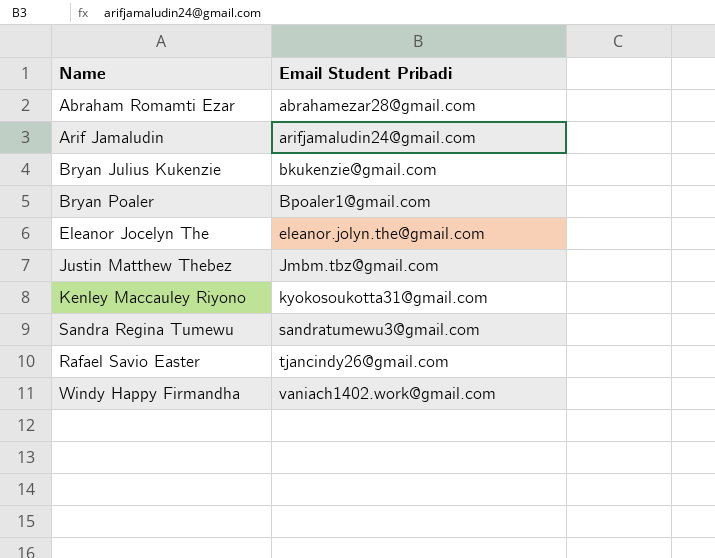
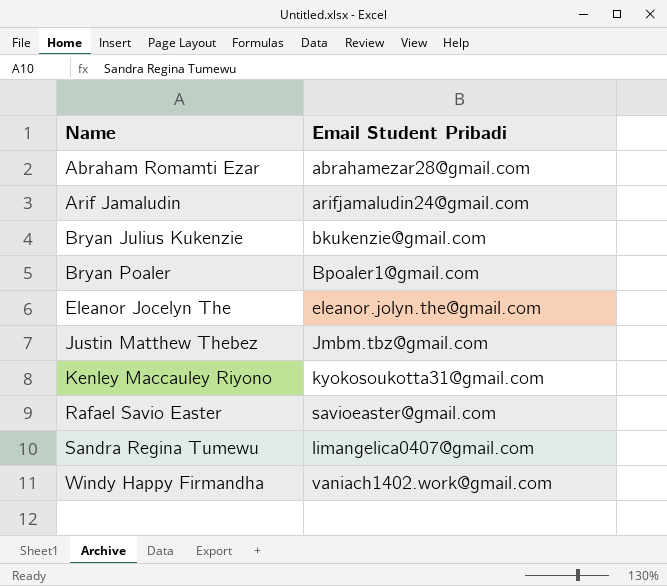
row order: Email Student Pribadi ascending -> Name ascending
Rafael Savio Easter | Email Student Pribadi: tjancindy26@gmail.com -> savioeaster@gmail.com
Sandra Regina Tumewu | Email Student Pribadi: sandratumewu3@gmail.com -> limangelica0407@gmail.com

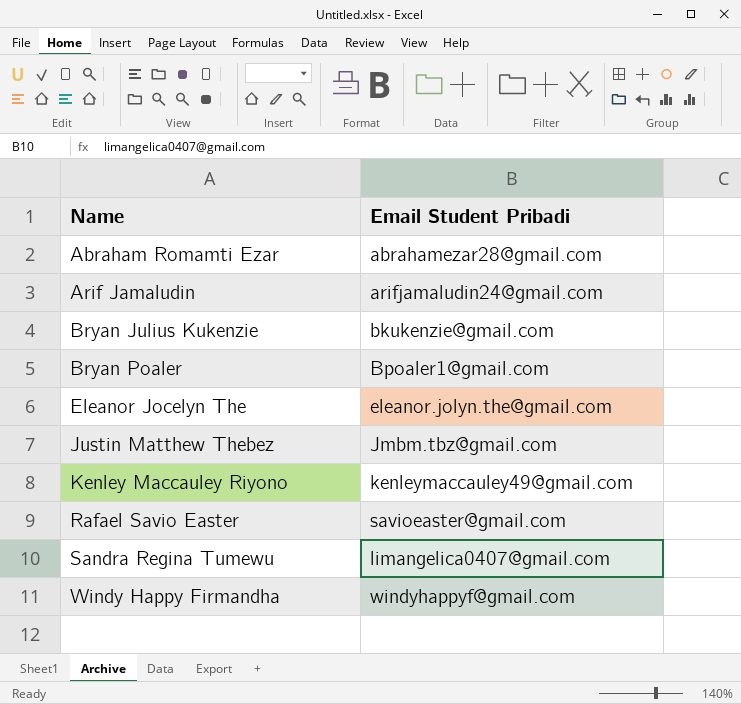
Kenley Maccauley Riyono | Email Student Pribadi: kyokosoukotta31@gmail.com -> kenleymaccauley49@gmail.com
Windy Happy Firmandha | Email Student Pribadi: vaniach1402.work@gmail.com -> windyhappyf@gmail.com

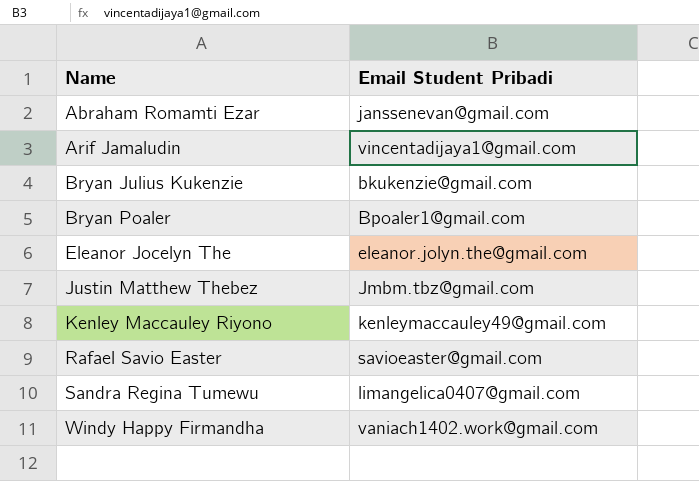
Abraham Romamti Ezar | Email Student Pribadi: abrahamezar28@gmail.com -> janssenevan@gmail.com
Arif Jamaludin | Email Student Pribadi: arifjamaludin24@gmail.com -> vincentadijaya1@gmail.com
Windy Happy Firmandha | Email Student Pribadi: windyhappyf@gmail.com -> vaniach1402.work@gmail.com

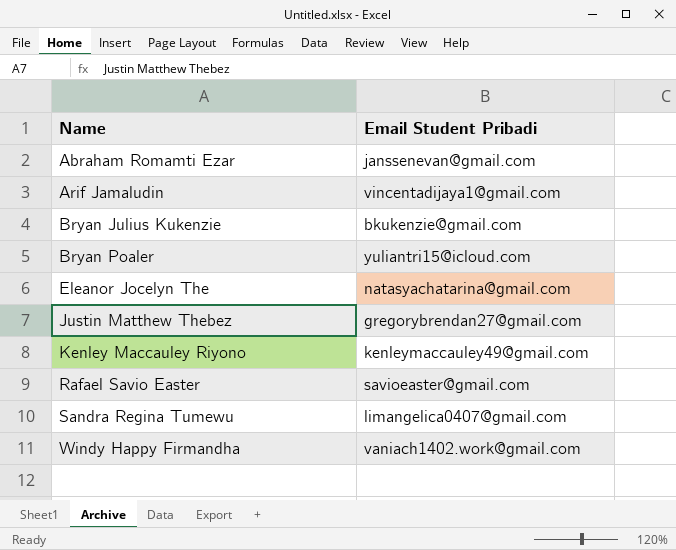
Bryan Poaler | Email Student Pribadi: Bpoaler1@gmail.com -> yuliantri15@icloud.com
Eleanor Jocelyn The | Email Student Pribadi: eleanor.jolyn.the@gmail.com -> natasyachatarina@gmail.com
Justin Matthew Thebez | Email Student Pribadi: Jmbm.tbz@gmail.com -> gregorybrendan27@gmail.com

